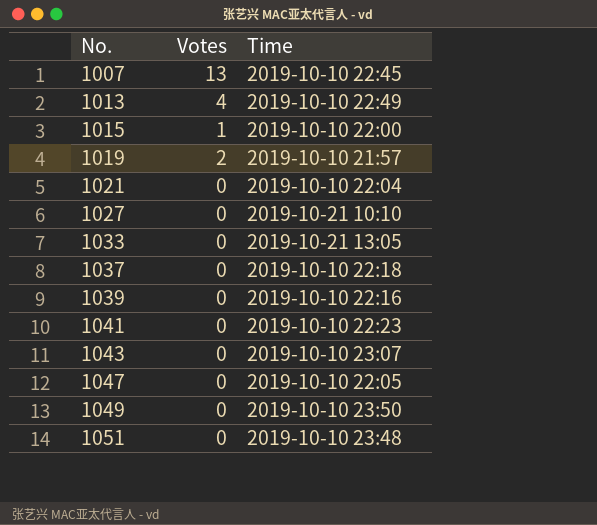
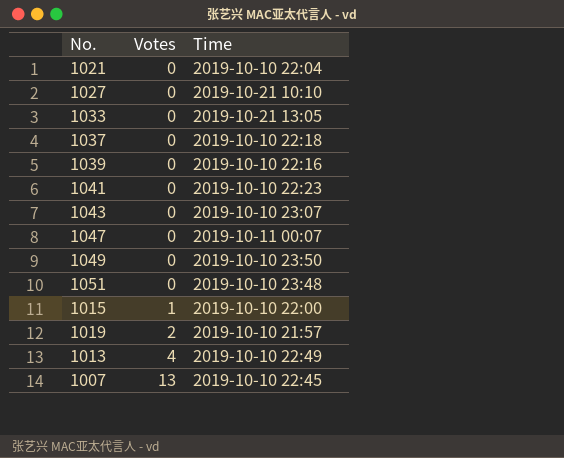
row order: No. ascending -> Votes ascending
1047 | Time: 2019-10-10 22:05 -> 2019-10-11 00:07

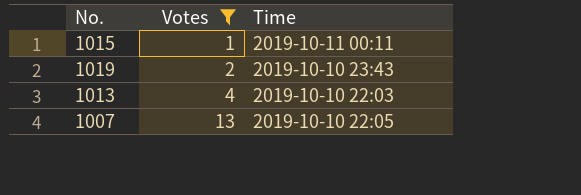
filter: none -> Votes != 0
1015 | Time: 2019-10-10 22:00 -> 2019-10-11 00:11
1019 | Time: 2019-10-10 21:57 -> 2019-10-10 23:43
1013 | Time: 2019-10-10 22:49 -> 2019-10-10 22:03
1007 | Time: 2019-10-10 22:45 -> 2019-10-10 22:05

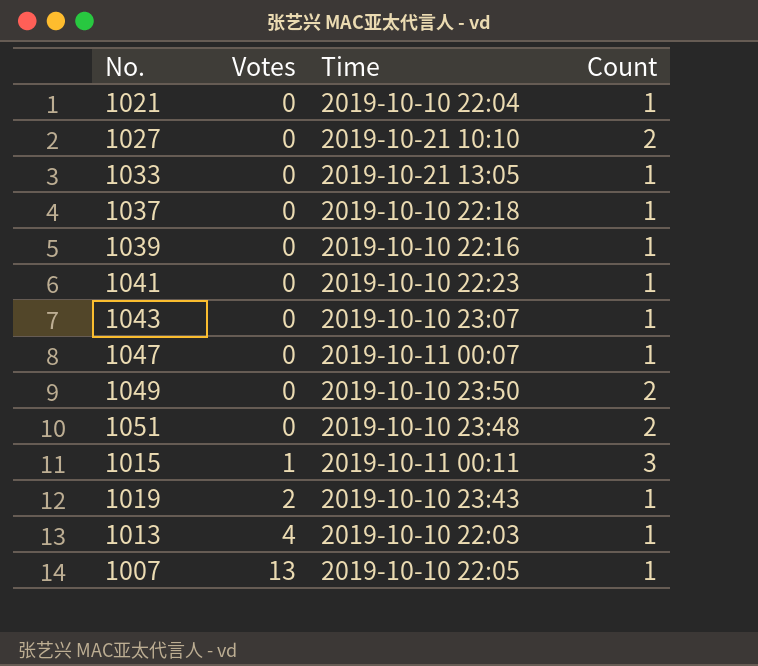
filter: Votes != 0 -> none
column Count | position: none -> 4

